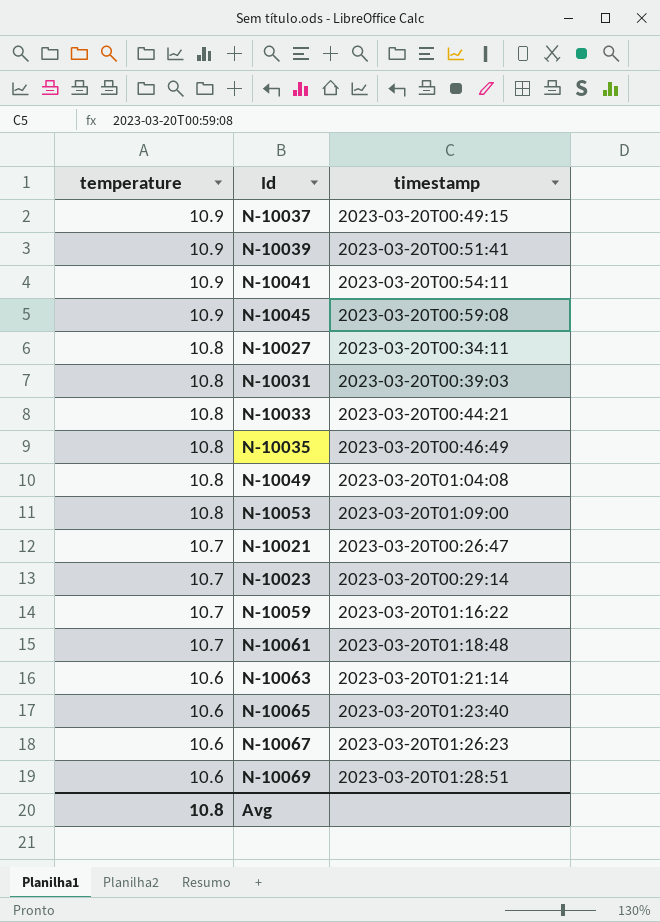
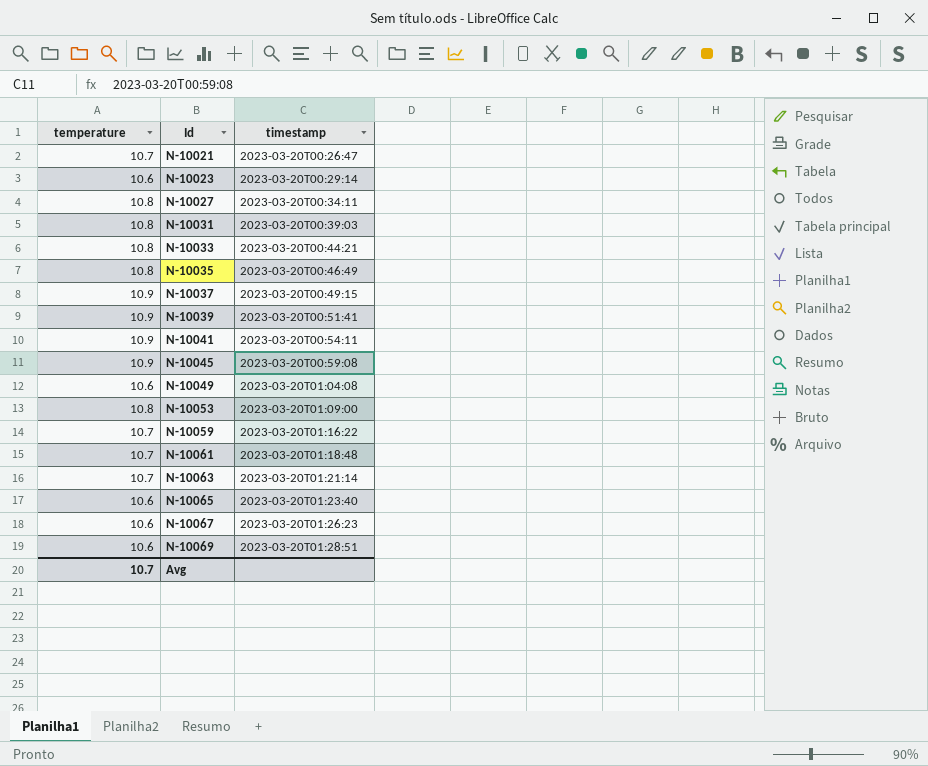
row order: temperature descending -> Id ascending
N-10023 | temperature: 10.7 -> 10.6
N-10049 | temperature: 10.8 -> 10.6
N-10063 | temperature: 10.6 -> 10.7
Avg | temperature: 10.8 -> 10.7

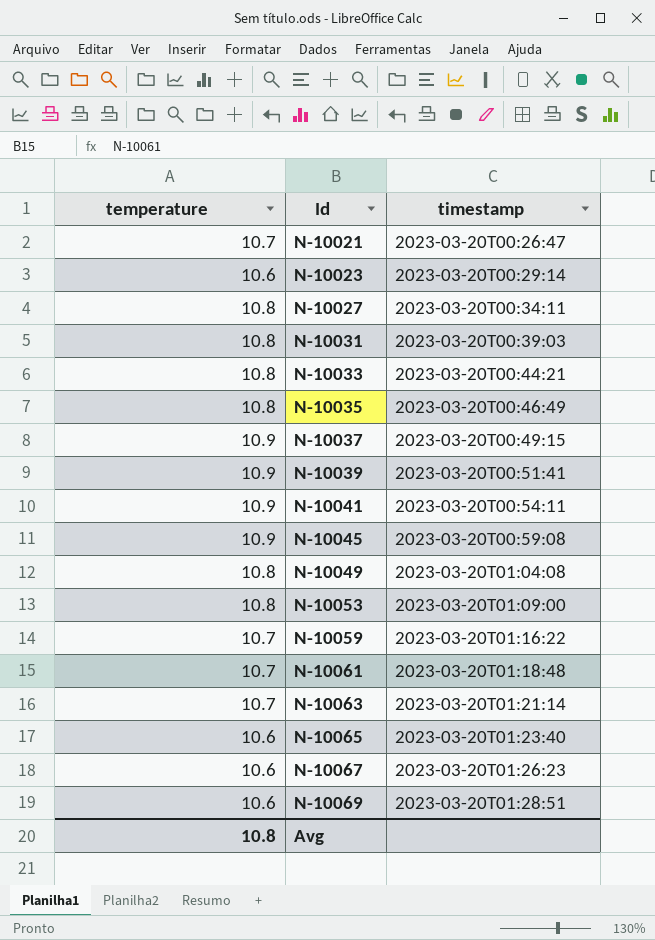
N-10049 | temperature: 10.6 -> 10.8
Avg | temperature: 10.7 -> 10.8

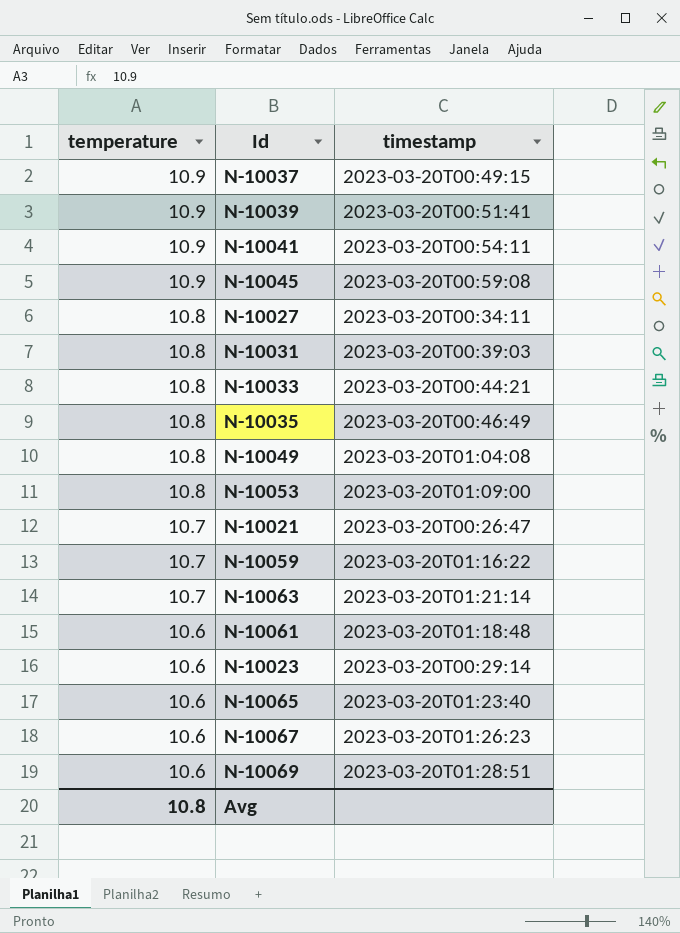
row order: Id ascending -> temperature descending
N-10061 | temperature: 10.7 -> 10.6

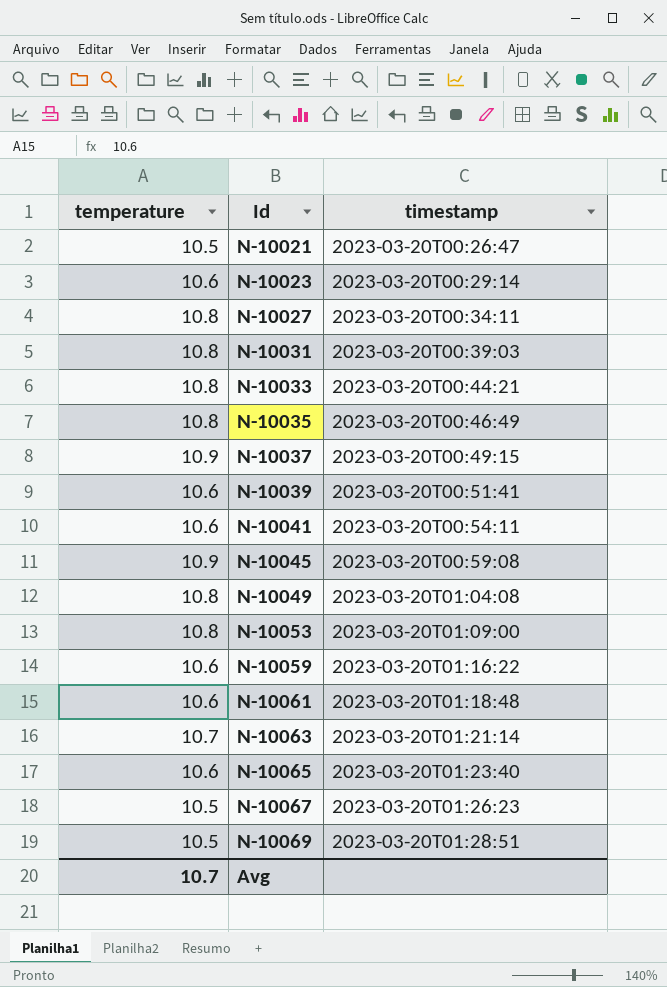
row order: temperature descending -> Id ascending
N-10021 | temperature: 10.7 -> 10.5
N-10039 | temperature: 10.9 -> 10.6
N-10041 | temperature: 10.9 -> 10.6
N-10059 | temperature: 10.7 -> 10.6
N-10067 | temperature: 10.6 -> 10.5
N-10069 | temperature: 10.6 -> 10.5
Avg | temperature: 10.8 -> 10.7

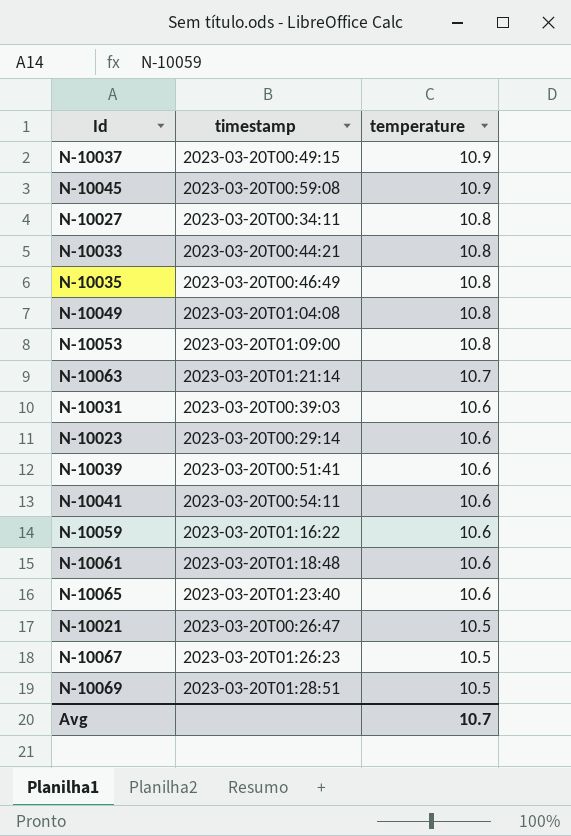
row order: Id ascending -> temperature descending
column temperature | position: 1 -> 3
N-10031 | temperature: 10.8 -> 10.6

